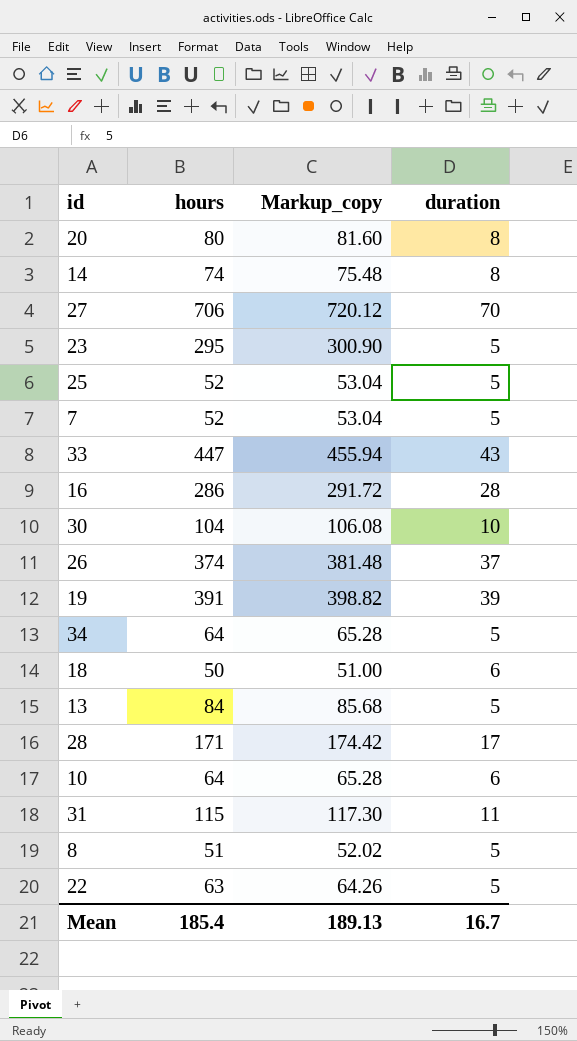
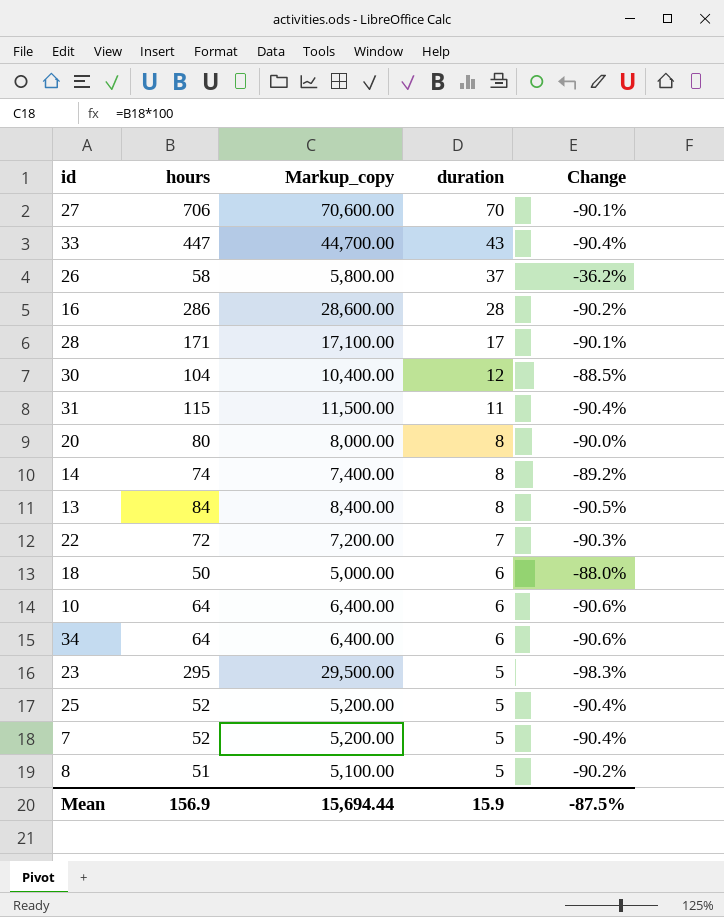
row order: none -> duration descending
column Markup_copy | formula: [hours] * 1.02 -> [hours] * 100
column Change | formula: none -> ([duration] - [hours]) / [hours]
row 19: 391 | 398.82 | 39 -> none
26 | hours: 374 -> 58
30 | duration: 10 -> 12
13 | duration: 5 -> 8
22 | hours: 63 -> 72
22 | duration: 5 -> 7
34 | duration: 5 -> 6
Mean | hours: 185.4 -> 156.9
Mean | Markup_copy: 189.13 -> 15,694.44
Mean | duration: 16.7 -> 15.9

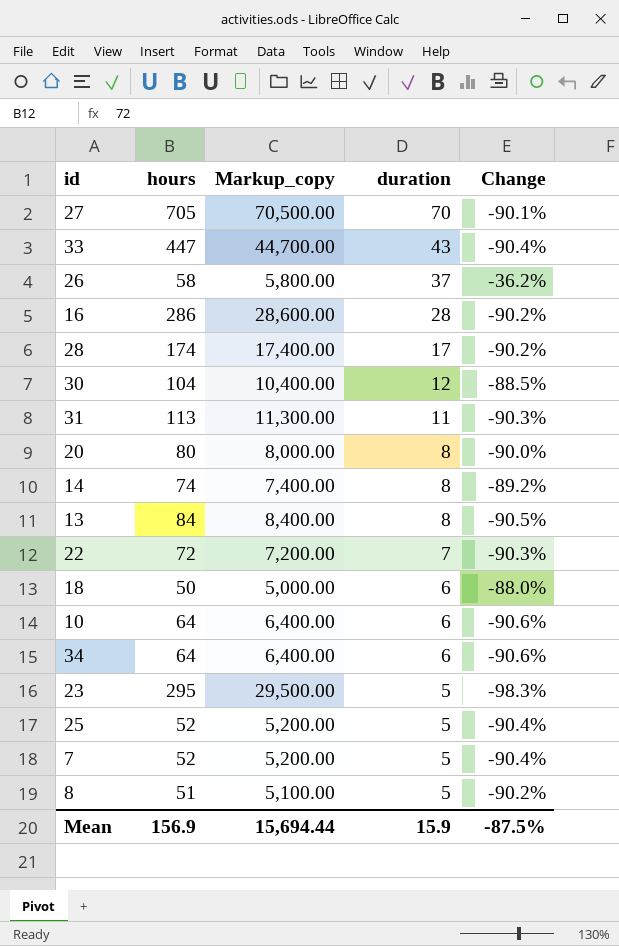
27 | hours: 706 -> 705
27 | Markup_copy: 70,600.00 -> 70,500.00
28 | hours: 171 -> 174
28 | Markup_copy: 17,100.00 -> 17,400.00
28 | Change: -90.1% -> -90.2%
31 | hours: 115 -> 113
31 | Markup_copy: 11,500.00 -> 11,300.00
31 | Change: -90.4% -> -90.3%

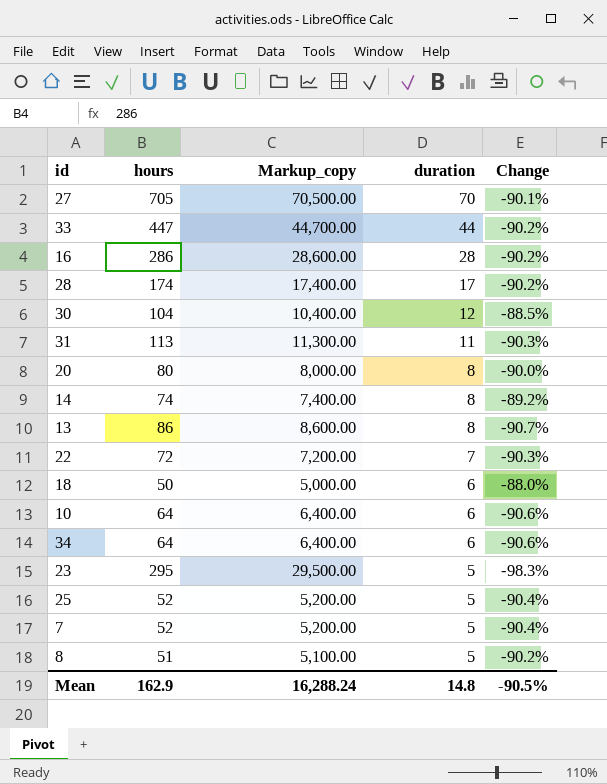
row 26: 58 | 5,800.00 | 37 | -36.2% -> none
33 | duration: 43 -> 44
33 | Change: -90.4% -> -90.2%
13 | hours: 84 -> 86
13 | Markup_copy: 8,400.00 -> 8,600.00
13 | Change: -90.5% -> -90.7%
Mean | hours: 156.9 -> 162.9
Mean | Markup_copy: 15,694.44 -> 16,288.24
Mean | duration: 15.9 -> 14.8
Mean | Change: -87.5% -> -90.5%

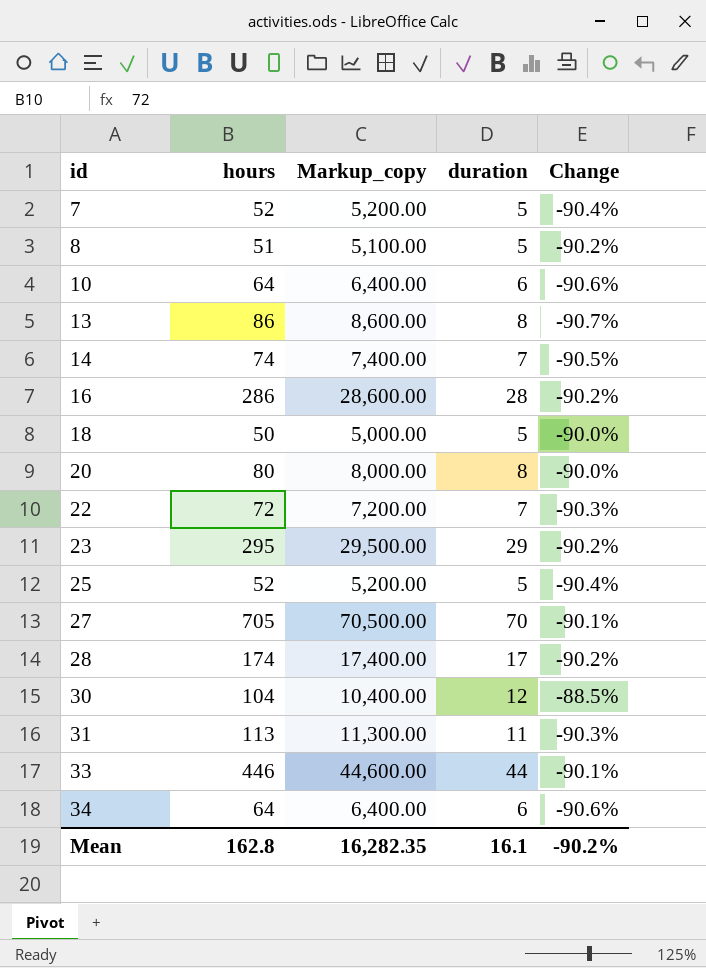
row order: duration descending -> id ascending
14 | duration: 8 -> 7
14 | Change: -89.2% -> -90.5%
18 | duration: 6 -> 5
18 | Change: -88.0% -> -90.0%
23 | duration: 5 -> 29
23 | Change: -98.3% -> -90.2%
33 | hours: 447 -> 446
33 | Markup_copy: 44,700.00 -> 44,600.00
33 | Change: -90.2% -> -90.1%
Mean | hours: 162.9 -> 162.8
Mean | Markup_copy: 16,288.24 -> 16,282.35
Mean | duration: 14.8 -> 16.1
Mean | Change: -90.5% -> -90.2%

